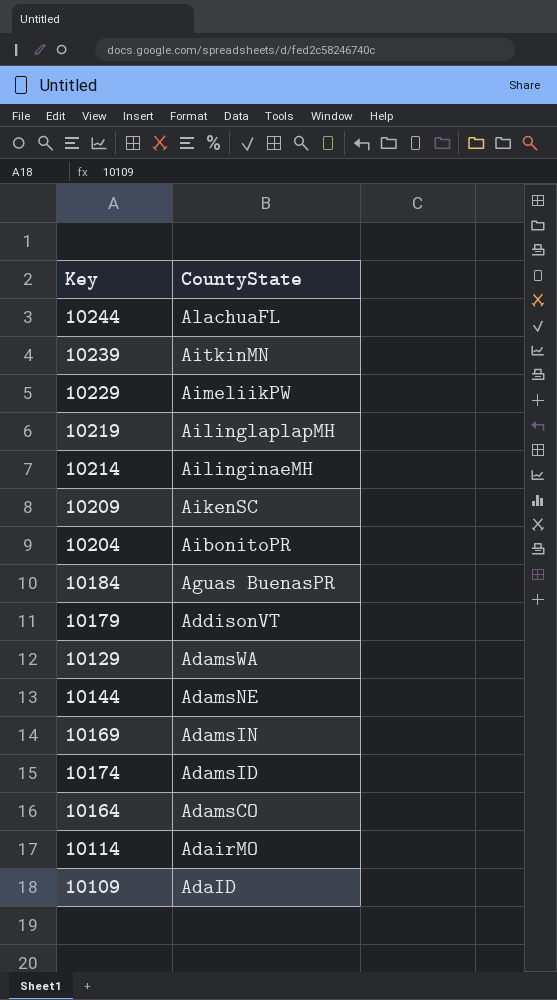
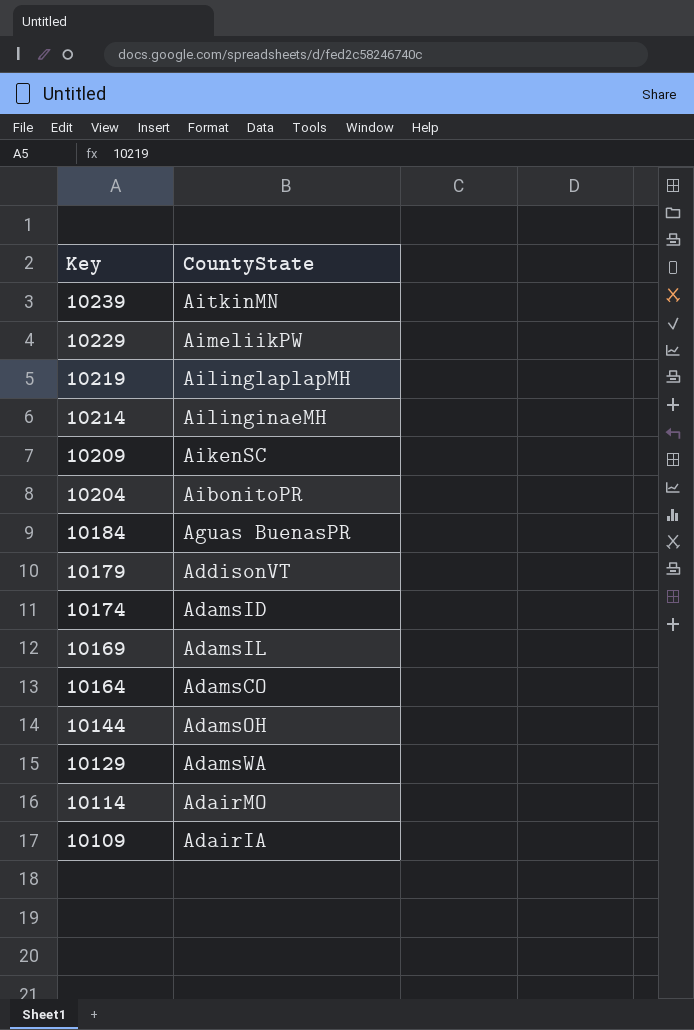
row order: CountyState descending -> Key descending
row 10244: AlachuaFL -> none
10169 | CountyState: AdamsIN -> AdamsIL
10144 | CountyState: AdamsNE -> AdamsOH
10109 | CountyState: AdaID -> AdairIA

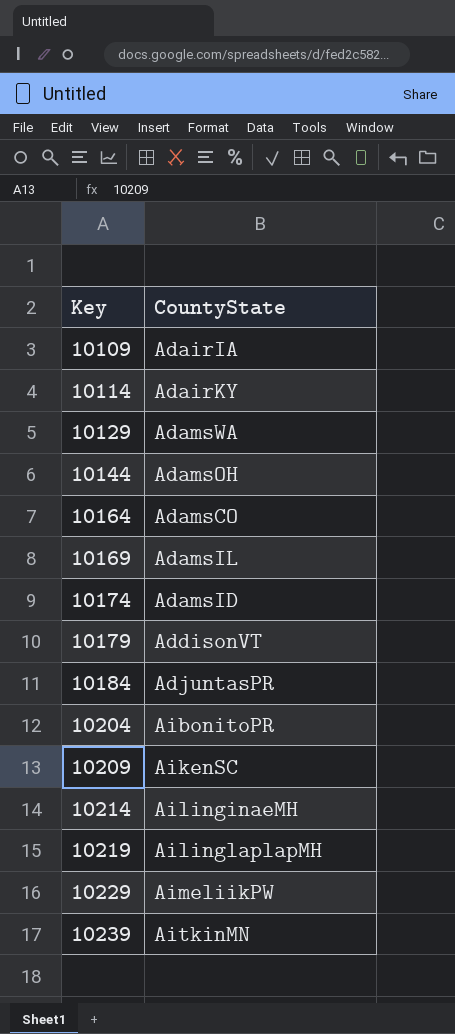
row order: Key descending -> Key ascending
10114 | CountyState: AdairMO -> AdairKY
10184 | CountyState: Aguas BuenasPR -> AdjuntasPR

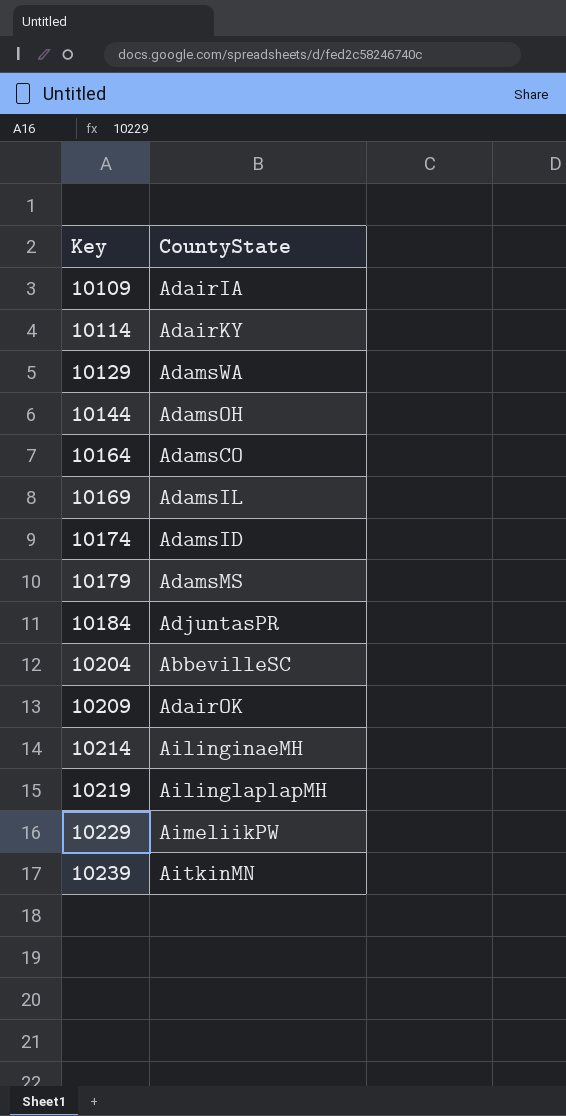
10179 | CountyState: AddisonVT -> AdamsMS
10204 | CountyState: AibonitoPR -> AbbevilleSC
10209 | CountyState: AikenSC -> AdairOK

